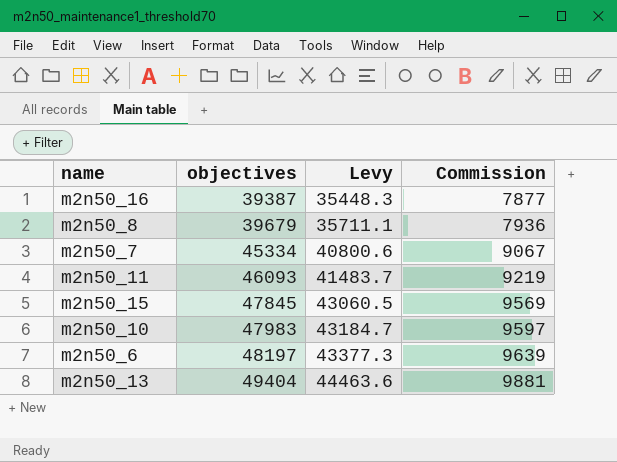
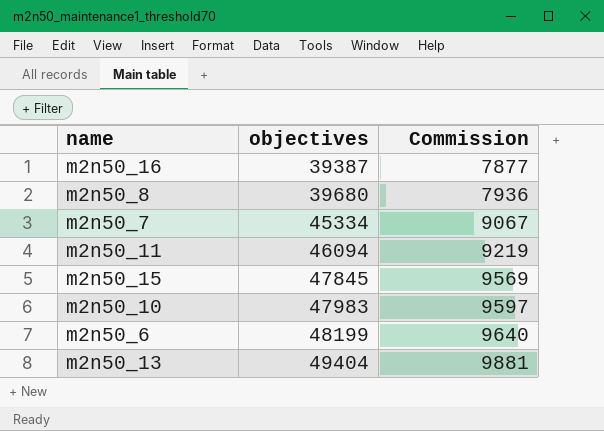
column Levy | formula: [objectives] * 0.9 -> none
m2n50_8 | objectives: 39679 -> 39680
m2n50_11 | objectives: 46093 -> 46094
m2n50_6 | objectives: 48197 -> 48199
m2n50_6 | Commission: 9639 -> 9640

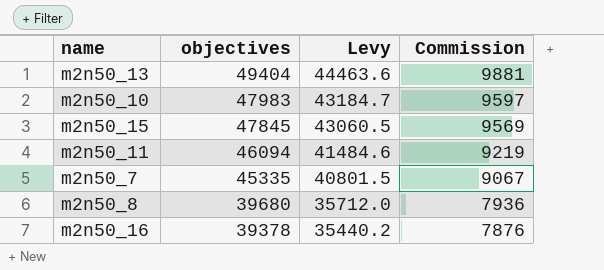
row order: objectives ascending -> objectives descending
column Levy | formula: none -> [objectives] * 0.9
row m2n50_6: 48199 | 9640 -> none
m2n50_7 | objectives: 45334 -> 45335
m2n50_16 | objectives: 39387 -> 39378
m2n50_16 | Commission: 7877 -> 7876

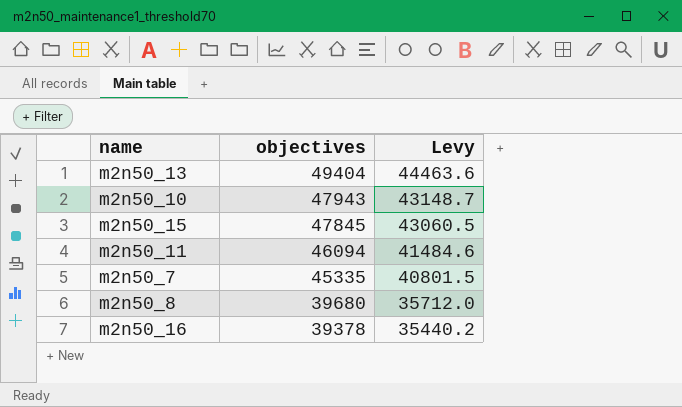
column Commission | formula: [objectives] * 0.2 -> none
m2n50_10 | objectives: 47983 -> 47943
m2n50_10 | Levy: 43184.7 -> 43148.7

